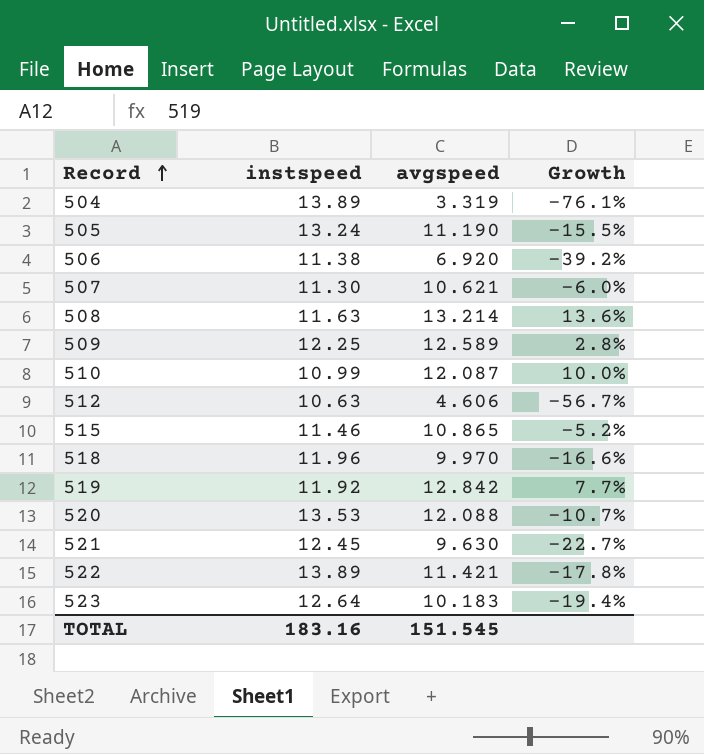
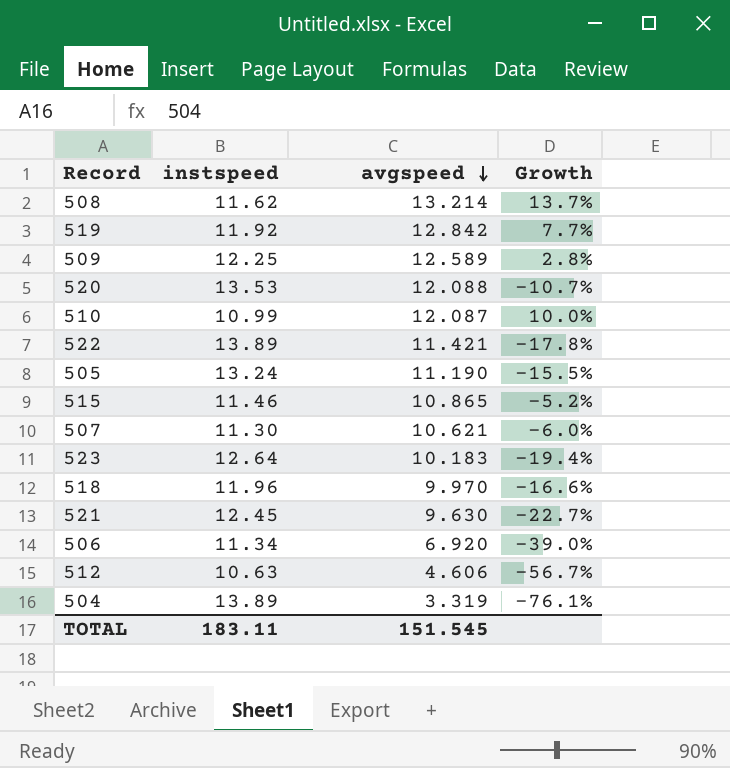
row order: Record ascending -> avgspeed descending
508 | instspeed: 11.63 -> 11.62
508 | Growth: 13.6% -> 13.7%
506 | instspeed: 11.38 -> 11.34
506 | Growth: -39.2% -> -39.0%
TOTAL | instspeed: 183.16 -> 183.11

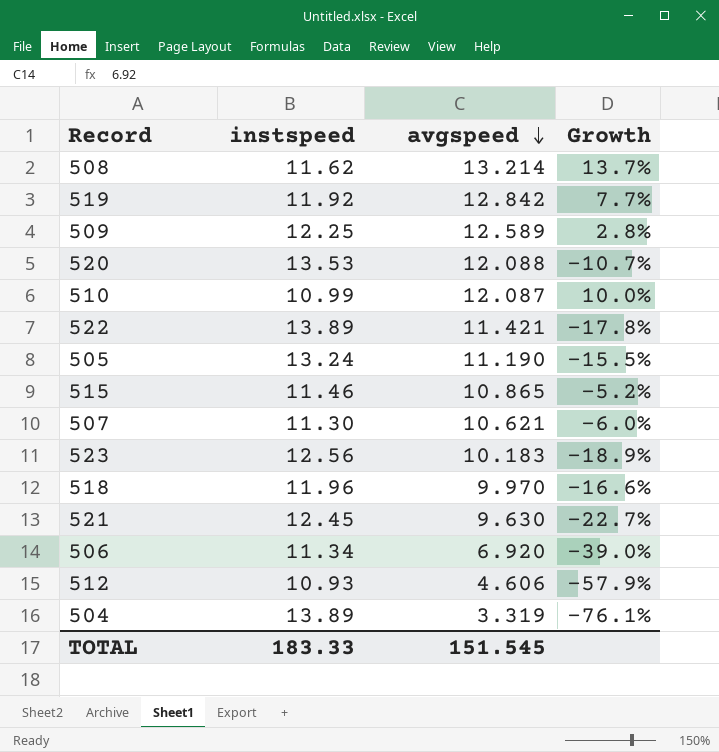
523 | instspeed: 12.64 -> 12.56
523 | Growth: -19.4% -> -18.9%
512 | instspeed: 10.63 -> 10.93
512 | Growth: -56.7% -> -57.9%
TOTAL | instspeed: 183.11 -> 183.33

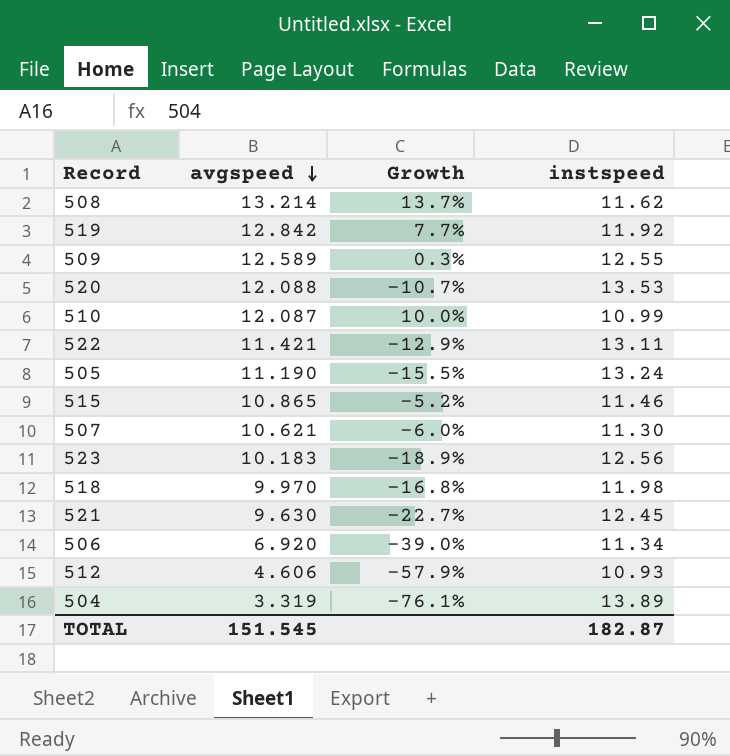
column instspeed | position: 2 -> 4
509 | Growth: 2.8% -> 0.3%
509 | instspeed: 12.25 -> 12.55
522 | Growth: -17.8% -> -12.9%
522 | instspeed: 13.89 -> 13.11
518 | Growth: -16.6% -> -16.8%
518 | instspeed: 11.96 -> 11.98
TOTAL | instspeed: 183.33 -> 182.87

